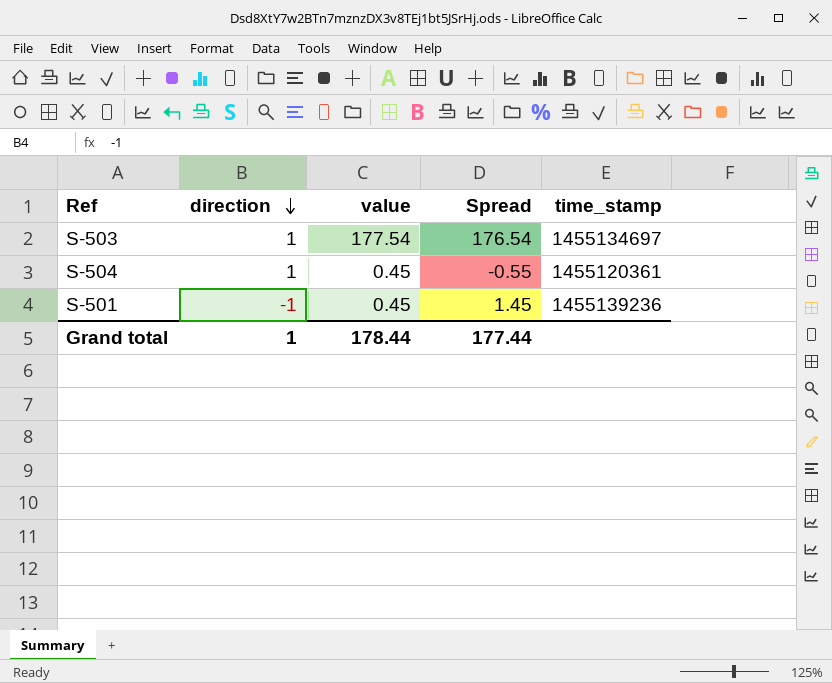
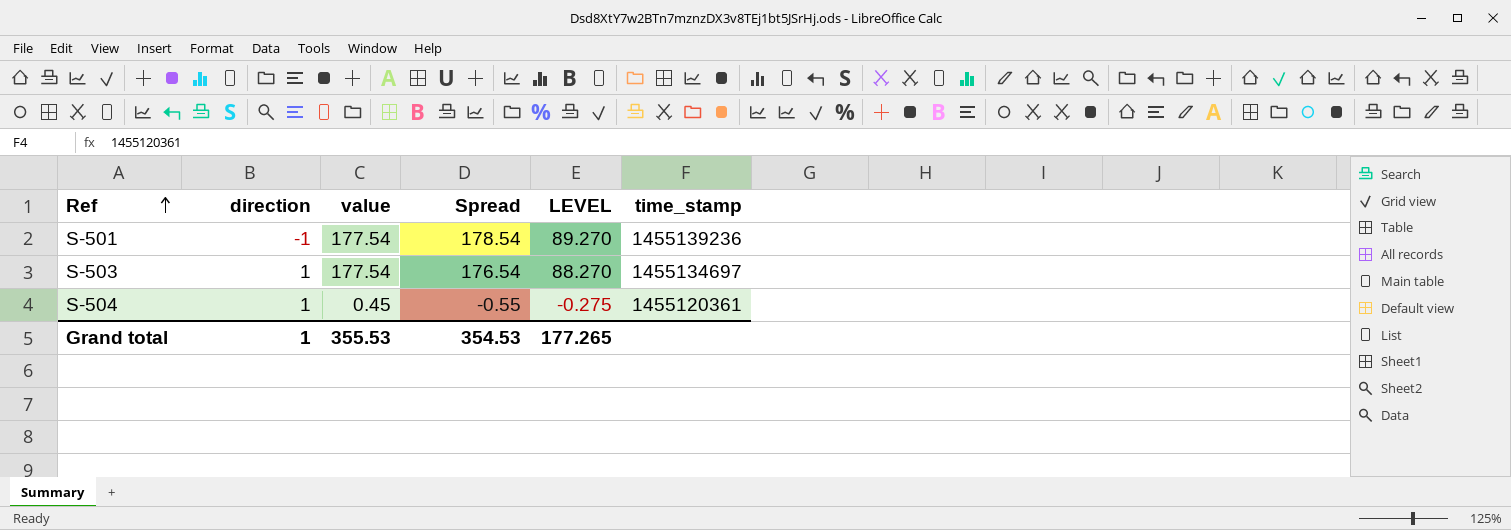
row order: direction descending -> Ref ascending
column LEVEL | formula: none -> [Spread] * 0.5
S-501 | value: 0.45 -> 177.54
S-501 | Spread: 1.45 -> 178.54
Grand total | value: 178.44 -> 355.53
Grand total | Spread: 177.44 -> 354.53

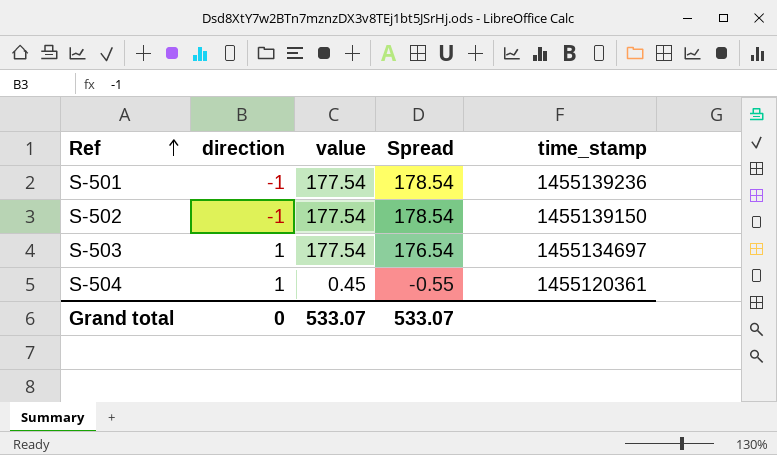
column LEVEL | formula: [Spread] * 0.5 -> none
row S-502: none -> -1 | 177.54 | 178.54 | 1455139150
Grand total | direction: 1 -> 0
Grand total | value: 355.53 -> 533.07
Grand total | Spread: 354.53 -> 533.07

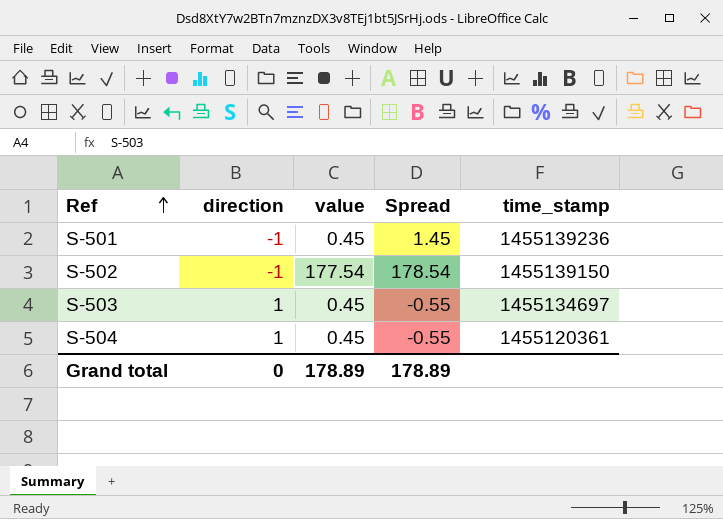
S-501 | value: 177.54 -> 0.45
S-501 | Spread: 178.54 -> 1.45
S-503 | value: 177.54 -> 0.45
S-503 | Spread: 176.54 -> -0.55
Grand total | value: 533.07 -> 178.89
Grand total | Spread: 533.07 -> 178.89

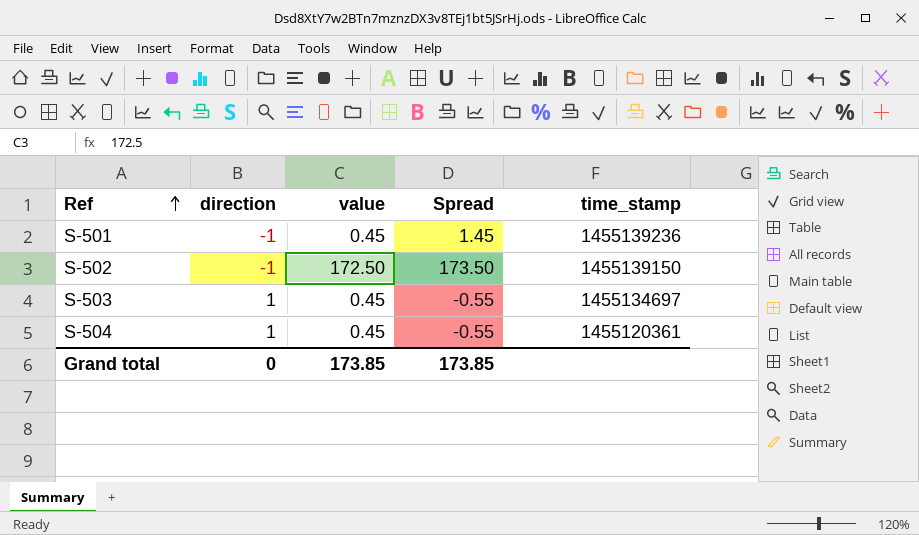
S-502 | value: 177.54 -> 172.50
S-502 | Spread: 178.54 -> 173.50
Grand total | value: 178.89 -> 173.85
Grand total | Spread: 178.89 -> 173.85

